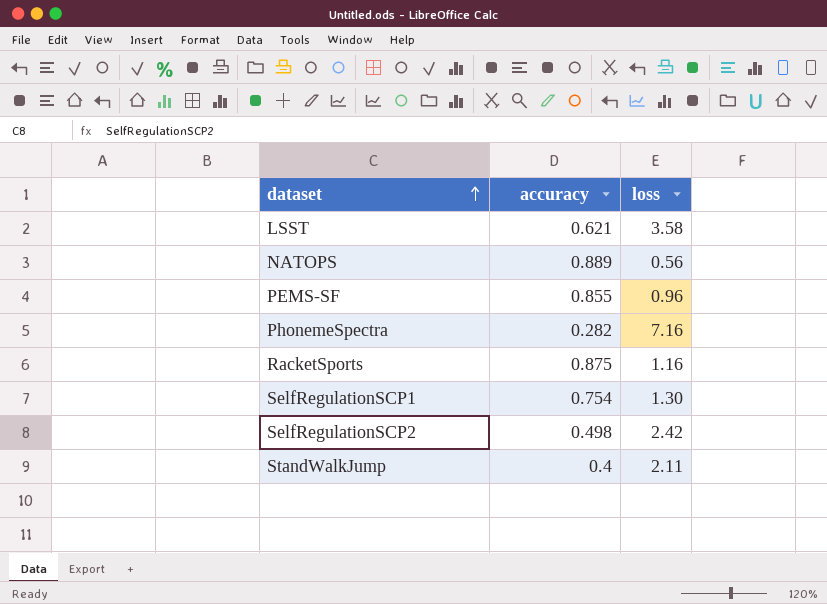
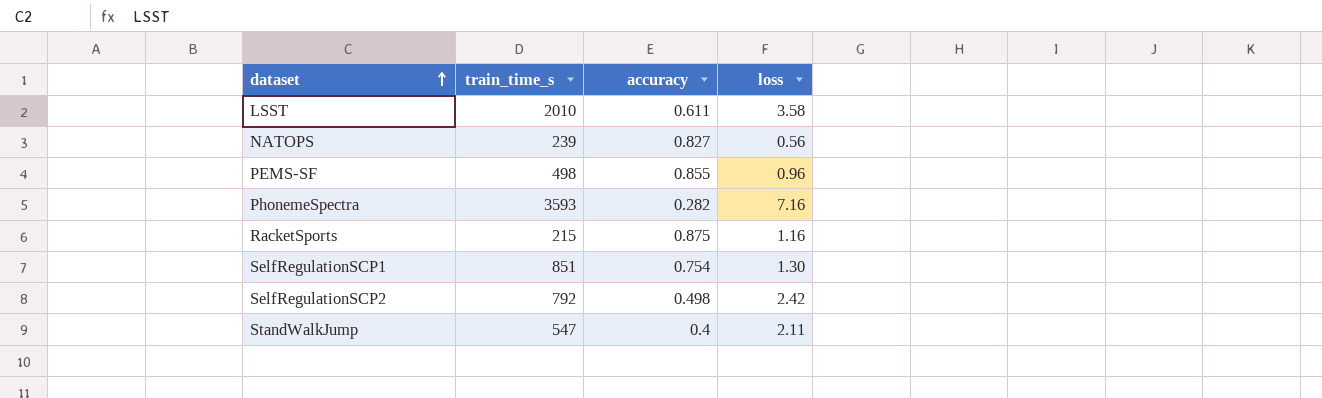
column train_time_s | position: none -> 2
LSST | accuracy: 0.621 -> 0.611
NATOPS | accuracy: 0.889 -> 0.827

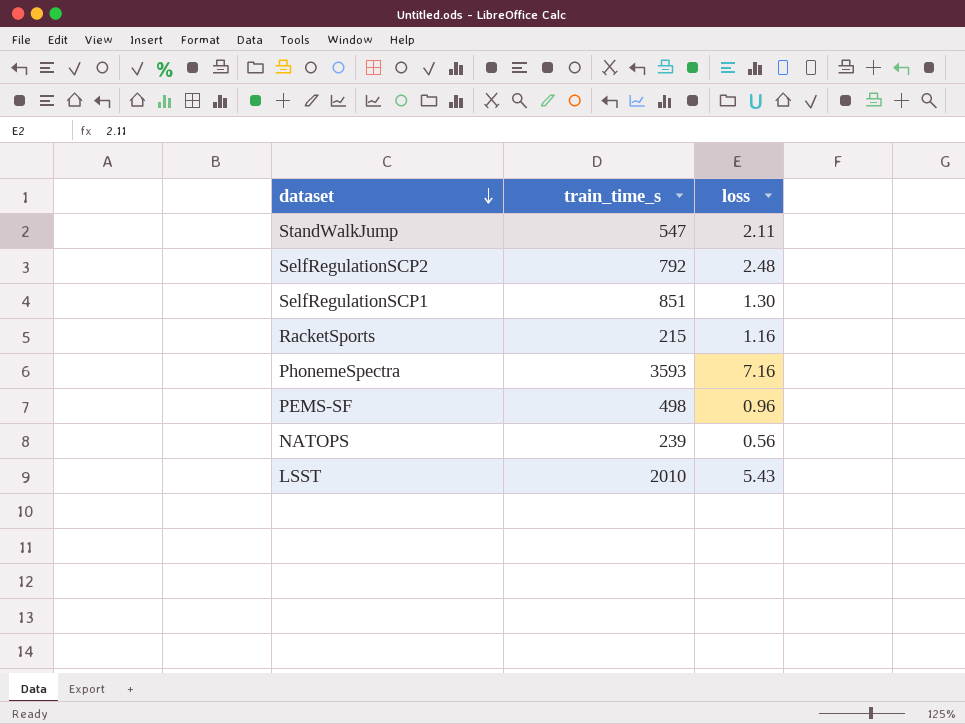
row order: dataset ascending -> dataset descending
column accuracy | position: 3 -> none
SelfRegulationSCP2 | loss: 2.42 -> 2.48
LSST | loss: 3.58 -> 5.43

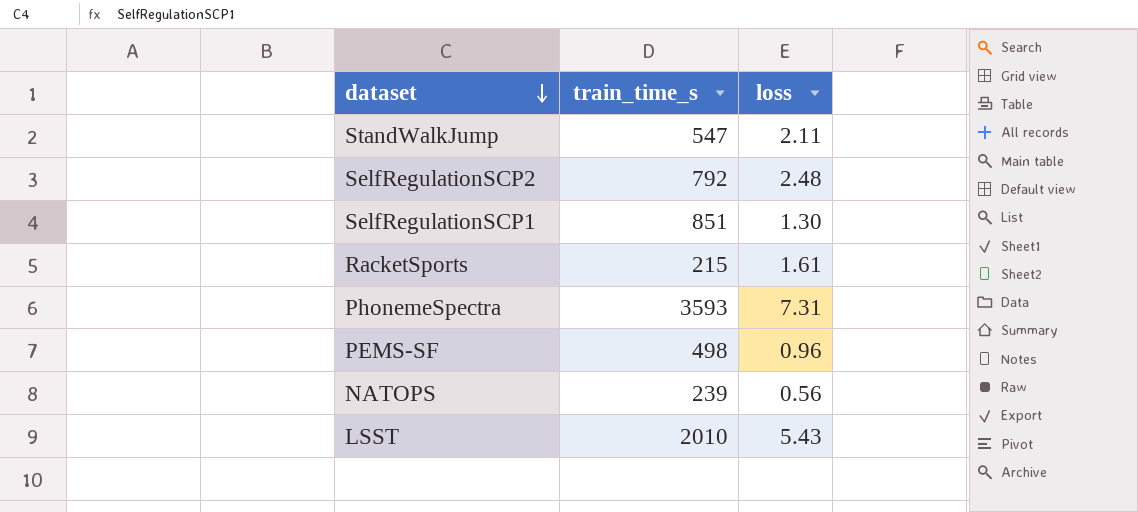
RacketSports | loss: 1.16 -> 1.61
PhonemeSpectra | loss: 7.16 -> 7.31

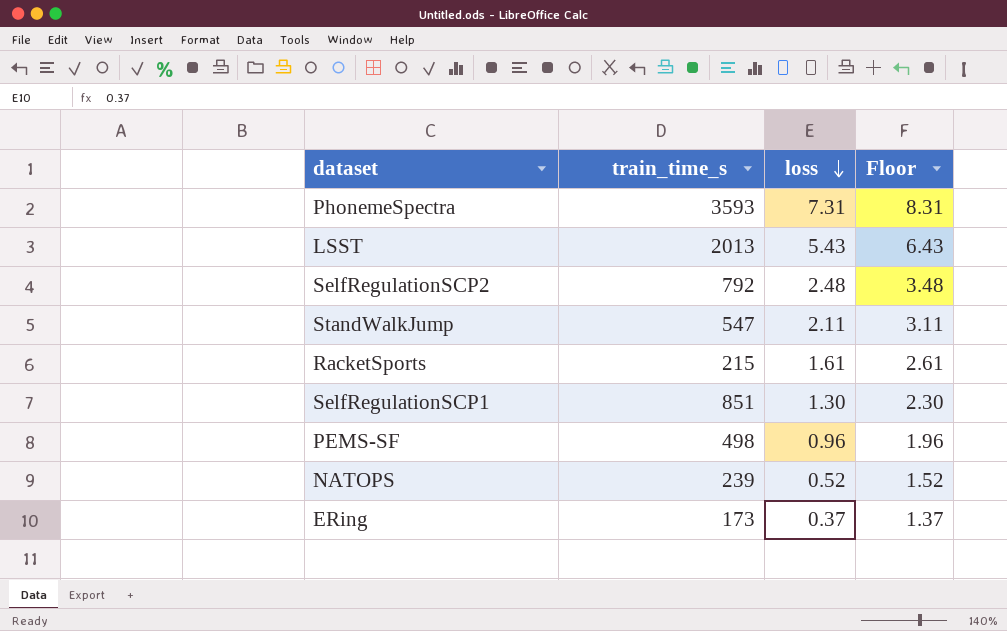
row order: dataset descending -> loss descending
column Floor | formula: none -> [loss] + 1
LSST | train_time_s: 2010 -> 2013
NATOPS | loss: 0.56 -> 0.52
row ERing: none -> 173 | 0.37 | 1.37

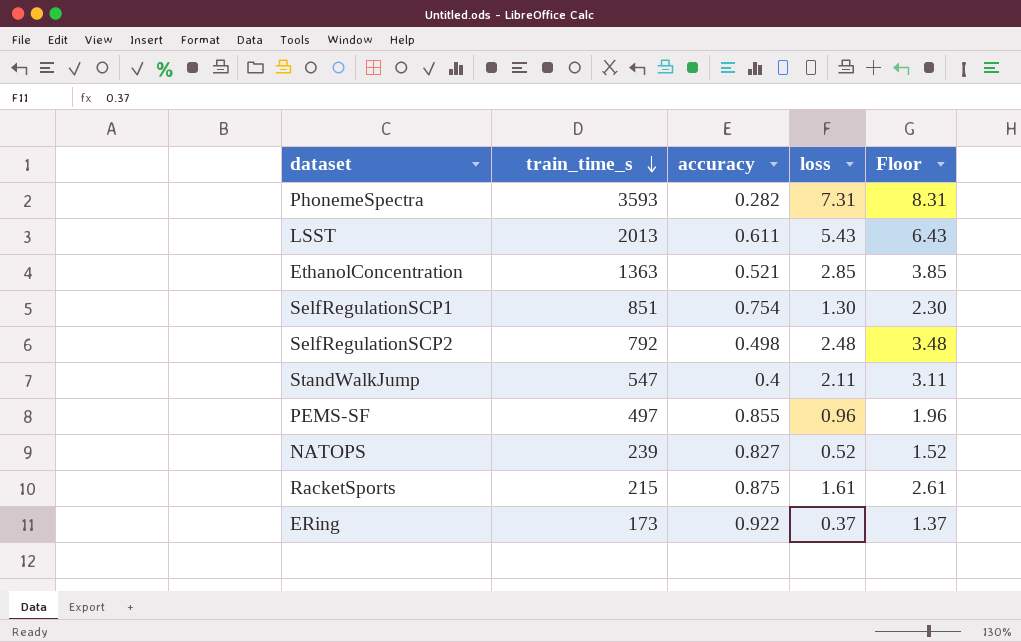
row order: loss descending -> train_time_s descending
column accuracy | position: none -> 3
row EthanolConcentration: none -> 1363 | 0.521 | 2.85 | 3.85
PEMS-SF | train_time_s: 498 -> 497

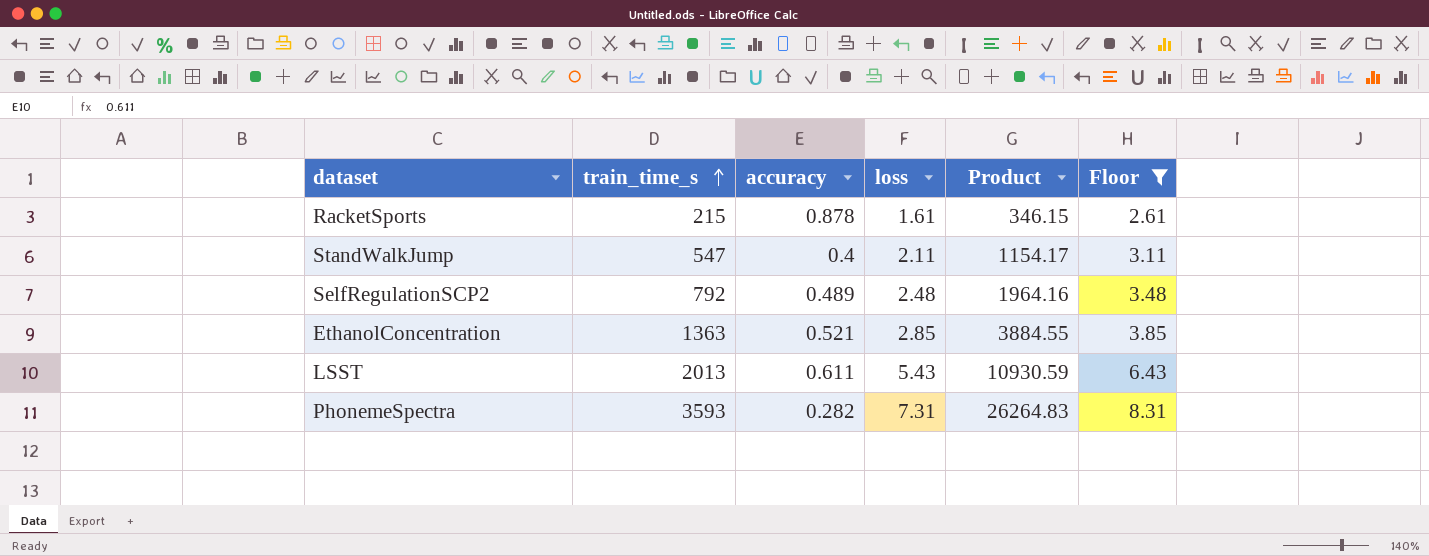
filter: none -> Floor >= 2.61
row order: train_time_s descending -> train_time_s ascending
column Product | formula: none -> [train_time_s] * [loss]
RacketSports | accuracy: 0.875 -> 0.878
SelfRegulationSCP2 | accuracy: 0.498 -> 0.489

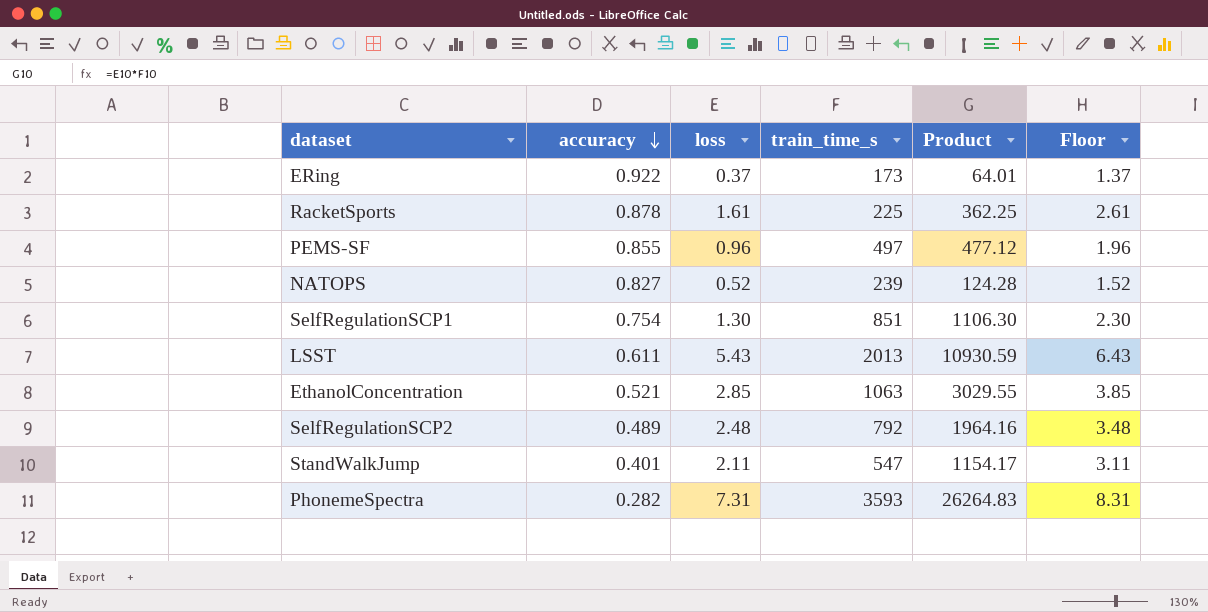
filter: Floor >= 2.61 -> none
row order: train_time_s ascending -> accuracy descending
column train_time_s | position: 2 -> 4
RacketSports | train_time_s: 215 -> 225
RacketSports | Product: 346.15 -> 362.25
EthanolConcentration | train_time_s: 1363 -> 1063
EthanolConcentration | Product: 3884.55 -> 3029.55
StandWalkJump | accuracy: 0.4 -> 0.401

